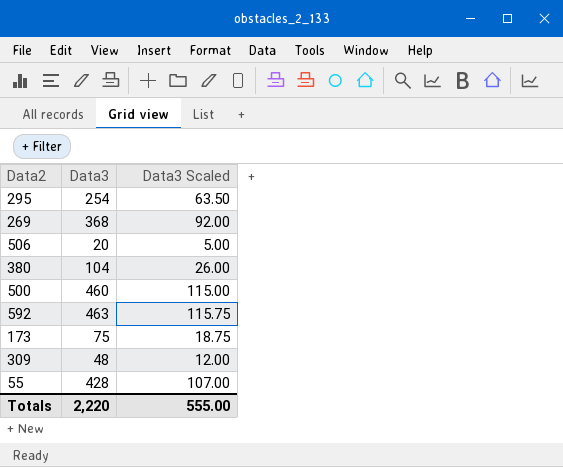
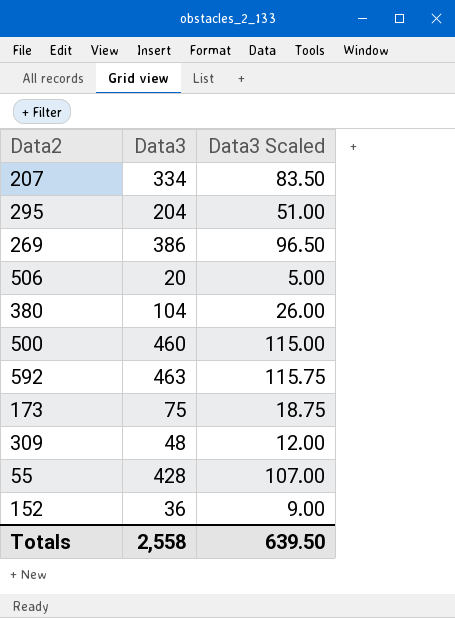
row 207: none -> 334 | 83.50
295 | Data3: 254 -> 204
295 | Data3 Scaled: 63.50 -> 51.00
269 | Data3: 368 -> 386
269 | Data3 Scaled: 92.00 -> 96.50
row 152: none -> 36 | 9.00
Totals | Data3: 2,220 -> 2,558
Totals | Data3 Scaled: 555.00 -> 639.50

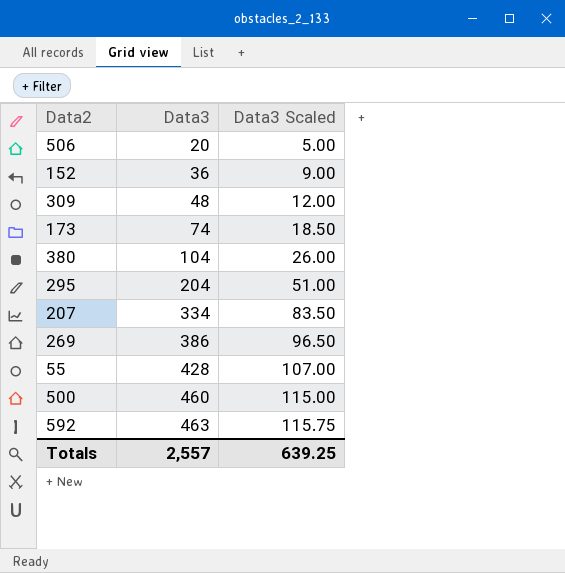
row order: none -> Data3 ascending
173 | Data3: 75 -> 74
173 | Data3 Scaled: 18.75 -> 18.50
Totals | Data3: 2,558 -> 2,557
Totals | Data3 Scaled: 639.50 -> 639.25

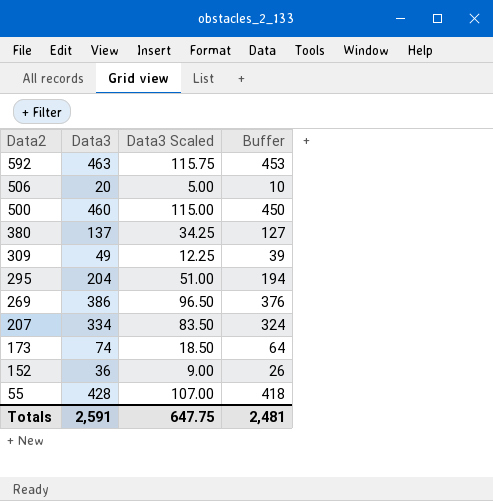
row order: Data3 ascending -> Data2 descending
column Buffer | formula: none -> [Data3] - 10
380 | Data3: 104 -> 137
380 | Data3 Scaled: 26.00 -> 34.25
309 | Data3: 48 -> 49
309 | Data3 Scaled: 12.00 -> 12.25
Totals | Data3: 2,557 -> 2,591
Totals | Data3 Scaled: 639.25 -> 647.75

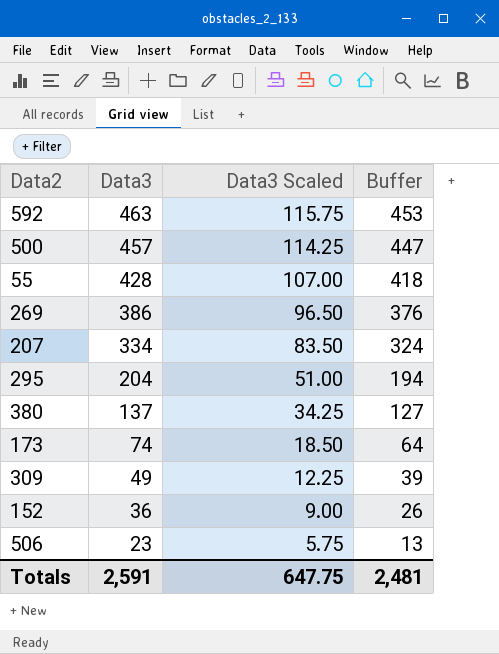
row order: Data2 descending -> Data3 descending
500 | Data3: 460 -> 457
500 | Data3 Scaled: 115.00 -> 114.25
500 | Buffer: 450 -> 447
506 | Data3: 20 -> 23
506 | Data3 Scaled: 5.00 -> 5.75
506 | Buffer: 10 -> 13

